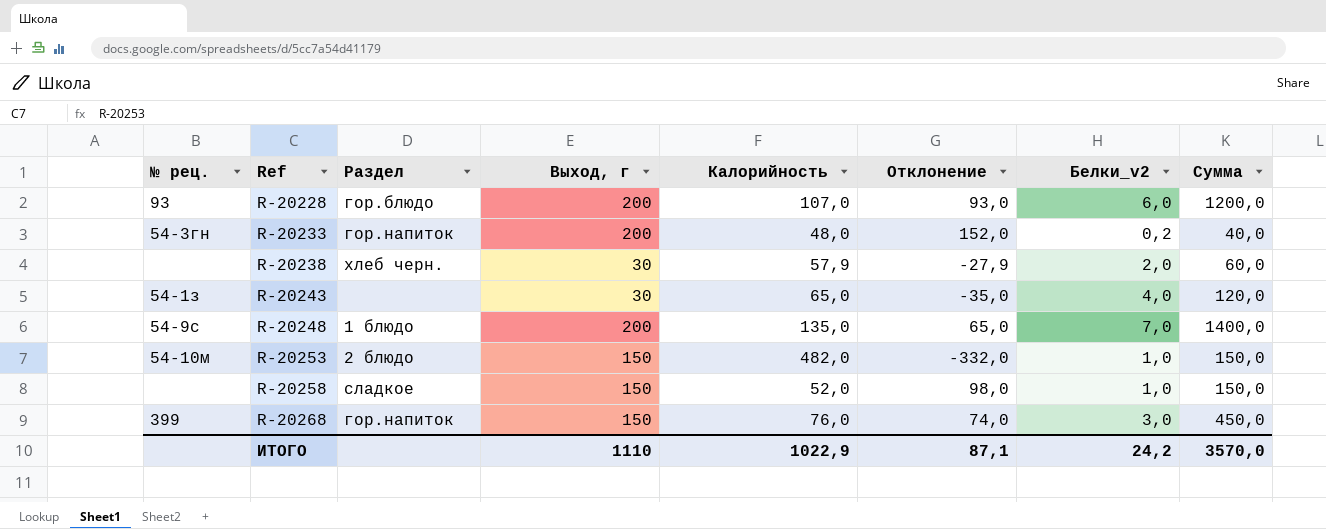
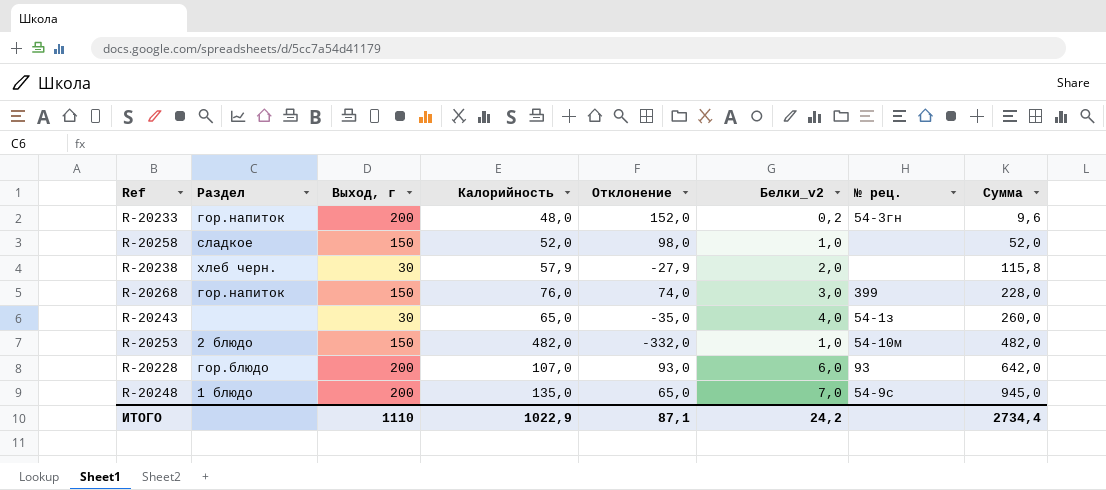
row order: Ref ascending -> Сумма ascending
column № рец. | position: 1 -> 7
column Сумма | formula: [Выход, г] * [Белки_v2] -> [Калорийность] * [Белки_v2]
ИТОГО | Сумма: 3570,0 -> 2734,4

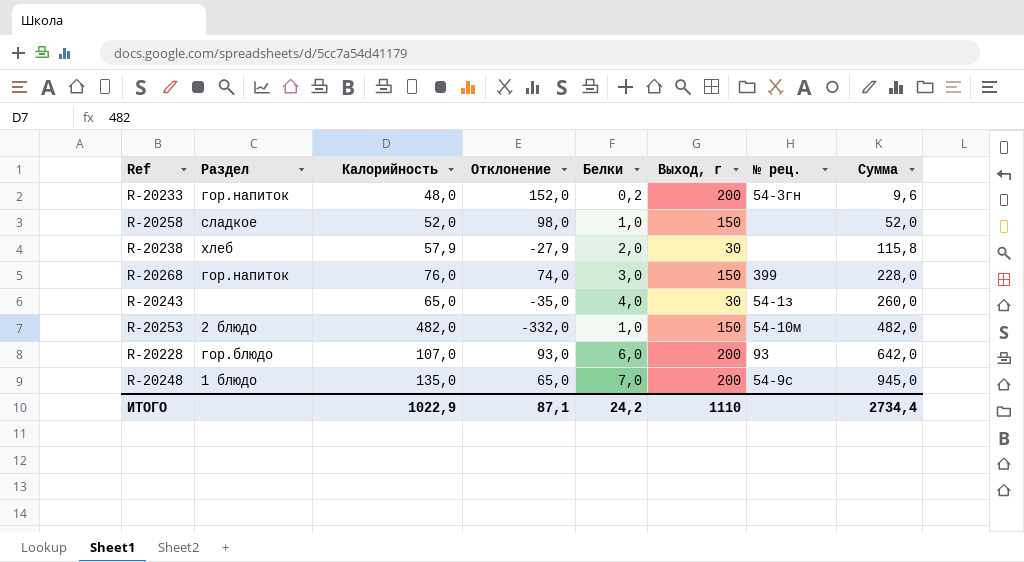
column name: Белки_v2 -> Белки
column Выход, г | position: 3 -> 6
R-20238 | Раздел: хлеб черн. -> хлеб

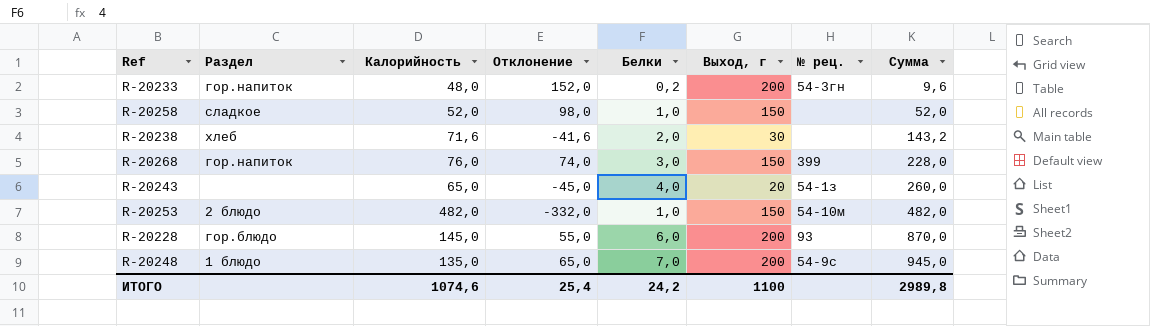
R-20238 | Калорийность: 57,9 -> 71,6
R-20238 | Отклонение: -27,9 -> -41,6
R-20238 | Сумма: 115,8 -> 143,2
R-20243 | Отклонение: -35,0 -> -45,0
R-20243 | Выход, г: 30 -> 20
R-20228 | Калорийность: 107,0 -> 145,0
R-20228 | Отклонение: 93,0 -> 55,0
R-20228 | Сумма: 642,0 -> 870,0
ИТОГО | Калорийность: 1022,9 -> 1074,6
ИТОГО | Отклонение: 87,1 -> 25,4
ИТОГО | Выход, г: 1110 -> 1100
ИТОГО | Сумма: 2734,4 -> 2989,8

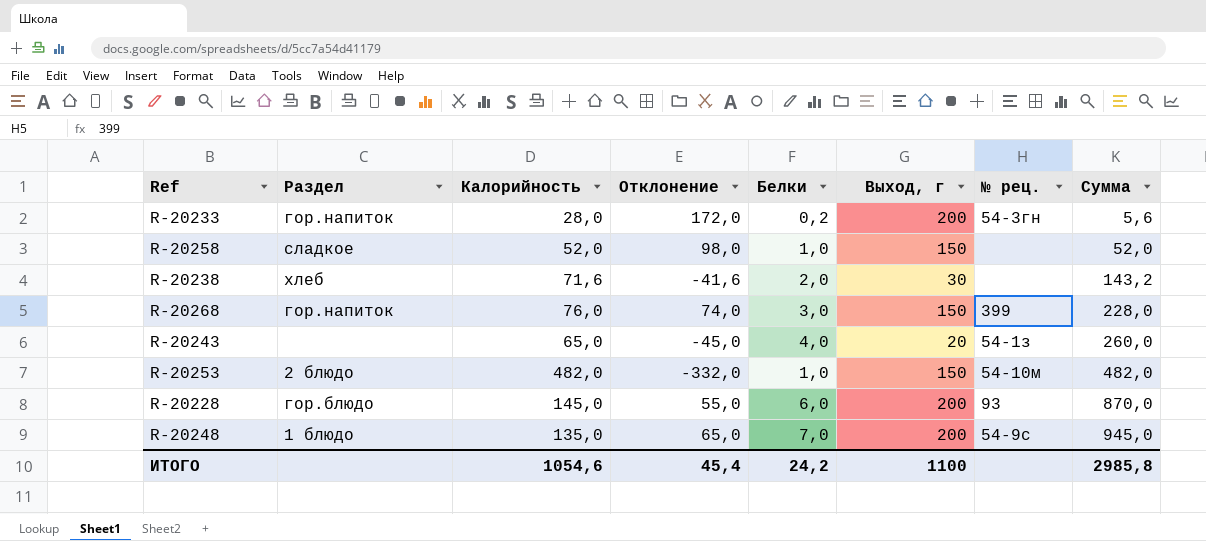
R-20233 | Калорийность: 48,0 -> 28,0
R-20233 | Отклонение: 152,0 -> 172,0
R-20233 | Сумма: 9,6 -> 5,6
ИТОГО | Калорийность: 1074,6 -> 1054,6
ИТОГО | Отклонение: 25,4 -> 45,4
ИТОГО | Сумма: 2989,8 -> 2985,8

